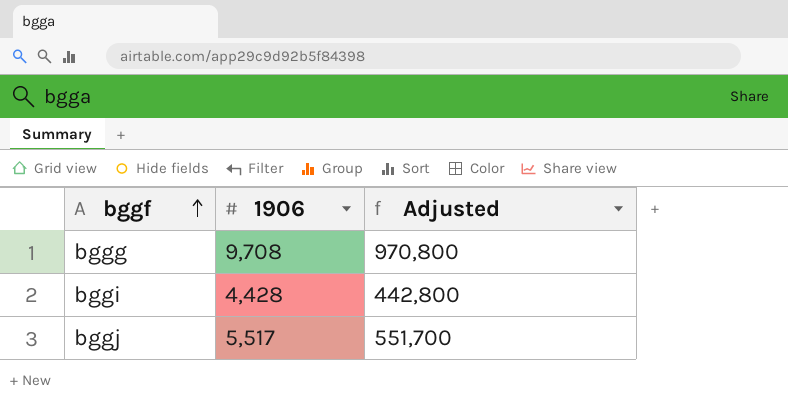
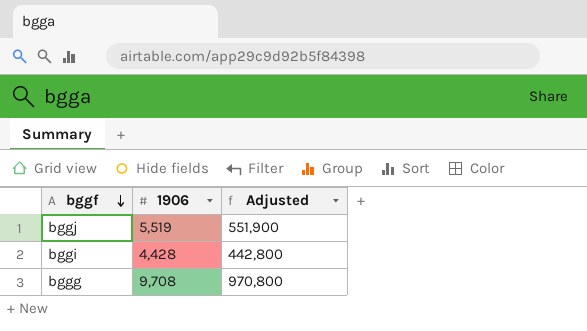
row order: bggf ascending -> bggf descending
bggj | 1906: 5,517 -> 5,519
bggj | Adjusted: 551,700 -> 551,900

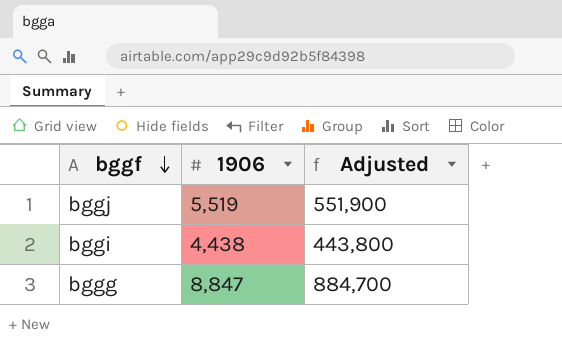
bggi | 1906: 4,428 -> 4,438
bggi | Adjusted: 442,800 -> 443,800
bggg | 1906: 9,708 -> 8,847
bggg | Adjusted: 970,800 -> 884,700

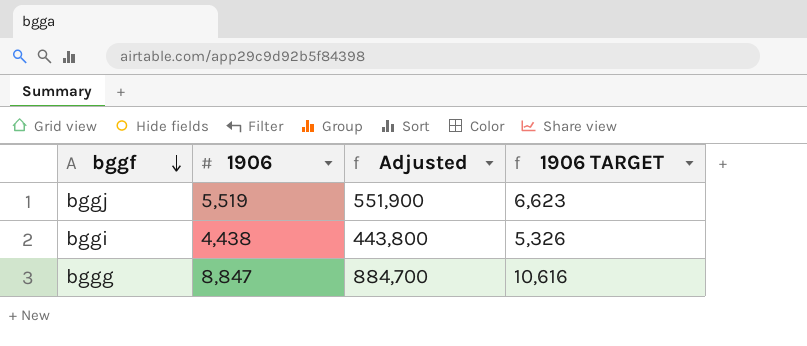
column 1906 TARGET | formula: none -> [1906] * 1.2

